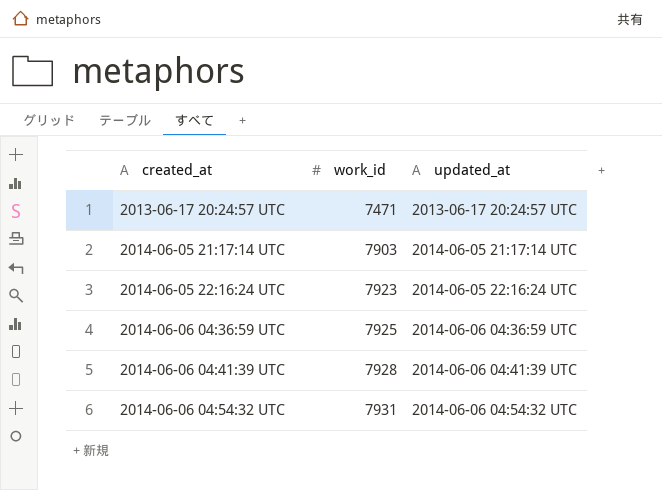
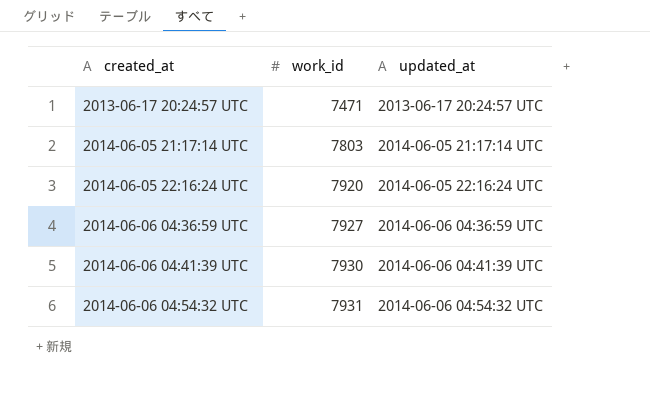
2014-06-05 21:17:14 UTC | work_id: 7903 -> 7803
2014-06-05 22:16:24 UTC | work_id: 7923 -> 7920
2014-06-06 04:36:59 UTC | work_id: 7925 -> 7927
2014-06-06 04:41:39 UTC | work_id: 7928 -> 7930

